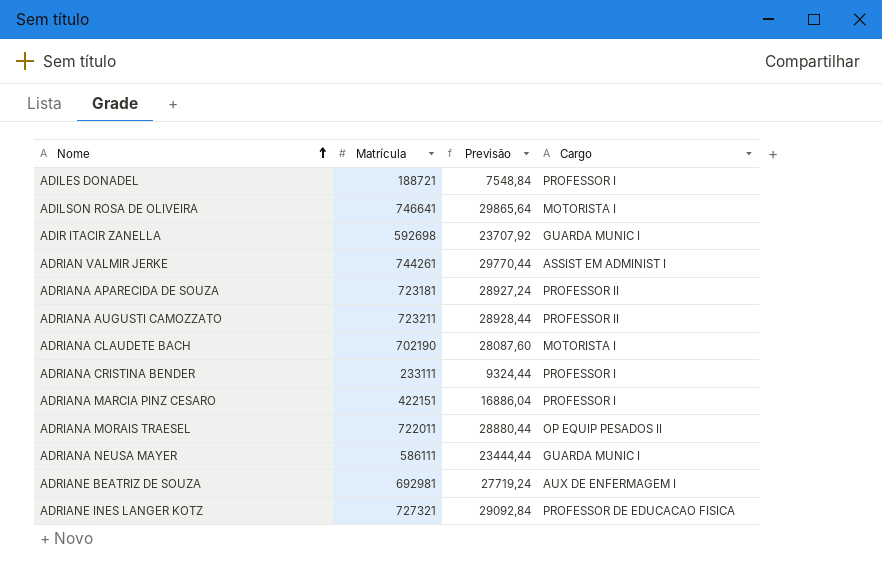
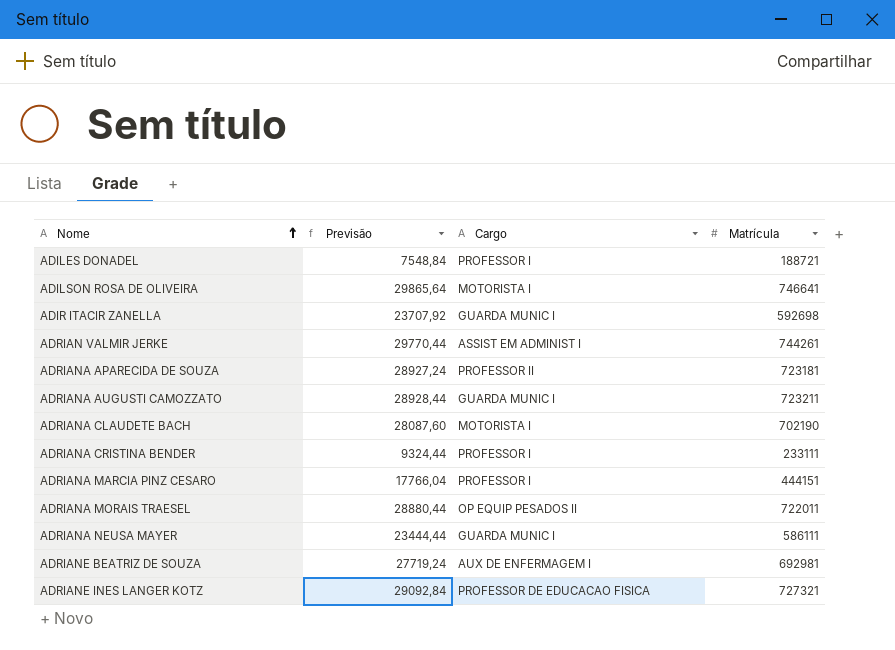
column Matrícula | position: 2 -> 4
ADRIANA AUGUSTI CAMOZZATO | Cargo: PROFESSOR II -> GUARDA MUNIC I
ADRIANA MARCIA PINZ CESARO | Previsão: 16886,04 -> 17766,04
ADRIANA MARCIA PINZ CESARO | Matrícula: 422151 -> 444151

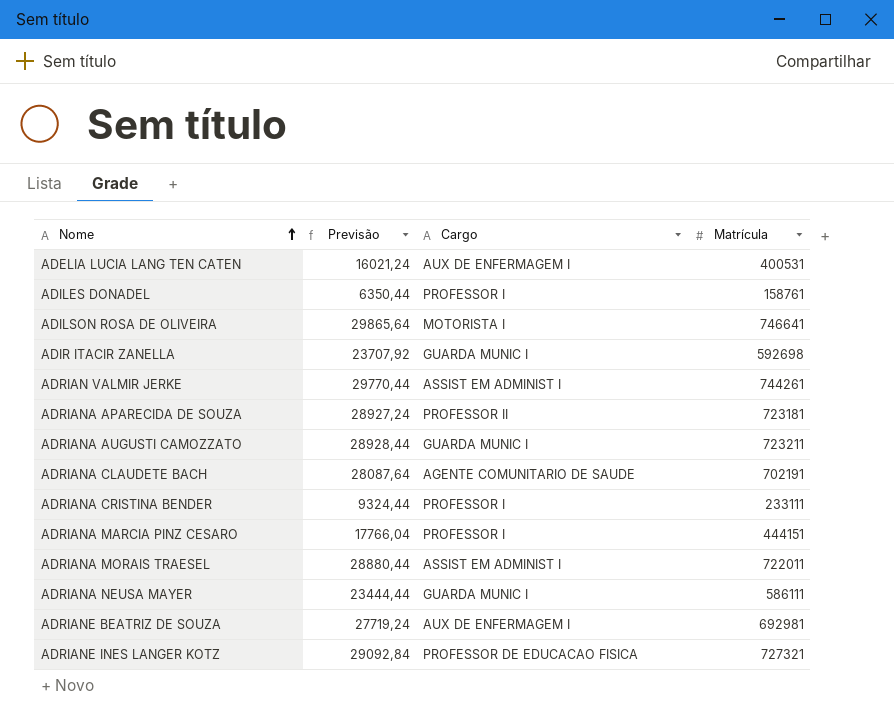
row ADELIA LUCIA LANG TEN CATEN: none -> 16021,24 | AUX DE ENFERMAGEM I | 400531
ADILES DONADEL | Previsão: 7548,84 -> 6350,44
ADILES DONADEL | Matrícula: 188721 -> 158761
ADRIANA CLAUDETE BACH | Previsão: 28087,60 -> 28087,64
ADRIANA CLAUDETE BACH | Cargo: MOTORISTA I -> AGENTE COMUNITARIO DE SAUDE
ADRIANA CLAUDETE BACH | Matrícula: 702190 -> 702191
ADRIANA MORAIS TRAESEL | Cargo: OP EQUIP PESADOS II -> ASSIST EM ADMINIST I

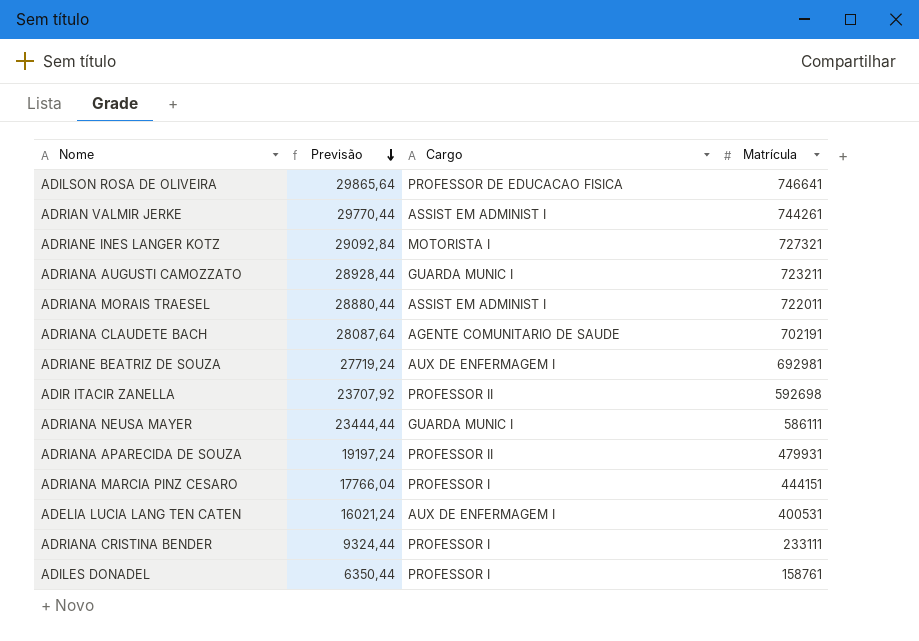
row order: Nome ascending -> Previsão descending
ADILSON ROSA DE OLIVEIRA | Cargo: MOTORISTA I -> PROFESSOR DE EDUCACAO FISICA
ADRIANE INES LANGER KOTZ | Cargo: PROFESSOR DE EDUCACAO FISICA -> MOTORISTA I
ADIR ITACIR ZANELLA | Cargo: GUARDA MUNIC I -> PROFESSOR II
ADRIANA APARECIDA DE SOUZA | Previsão: 28927,24 -> 19197,24
ADRIANA APARECIDA DE SOUZA | Matrícula: 723181 -> 479931

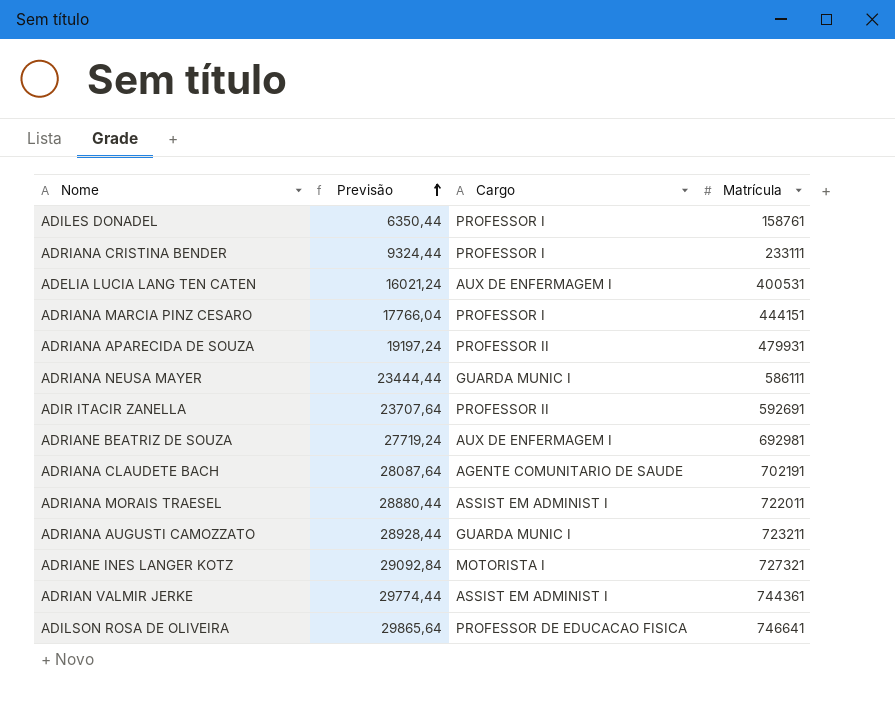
row order: Previsão descending -> Previsão ascending
ADIR ITACIR ZANELLA | Previsão: 23707,92 -> 23707,64
ADIR ITACIR ZANELLA | Matrícula: 592698 -> 592691
ADRIAN VALMIR JERKE | Previsão: 29770,44 -> 29774,44
ADRIAN VALMIR JERKE | Matrícula: 744261 -> 744361

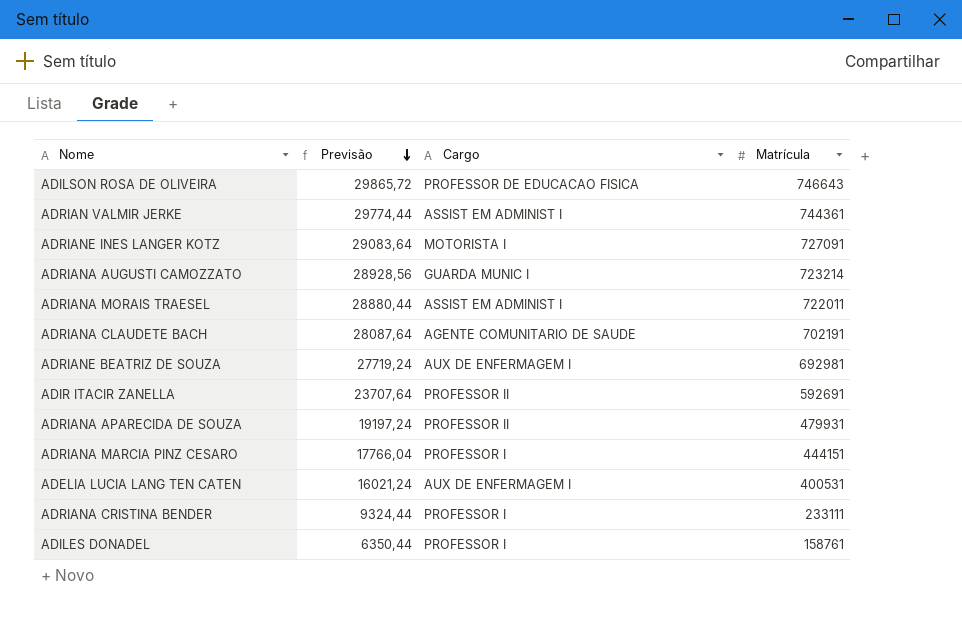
row order: Previsão ascending -> Previsão descending
row ADRIANA NEUSA MAYER: 23444,44 | GUARDA MUNIC I | 586111 -> none
ADILSON ROSA DE OLIVEIRA | Previsão: 29865,64 -> 29865,72
ADILSON ROSA DE OLIVEIRA | Matrícula: 746641 -> 746643
ADRIANE INES LANGER KOTZ | Previsão: 29092,84 -> 29083,64
ADRIANE INES LANGER KOTZ | Matrícula: 727321 -> 727091
ADRIANA AUGUSTI CAMOZZATO | Previsão: 28928,44 -> 28928,56
ADRIANA AUGUSTI CAMOZZATO | Matrícula: 723211 -> 723214

